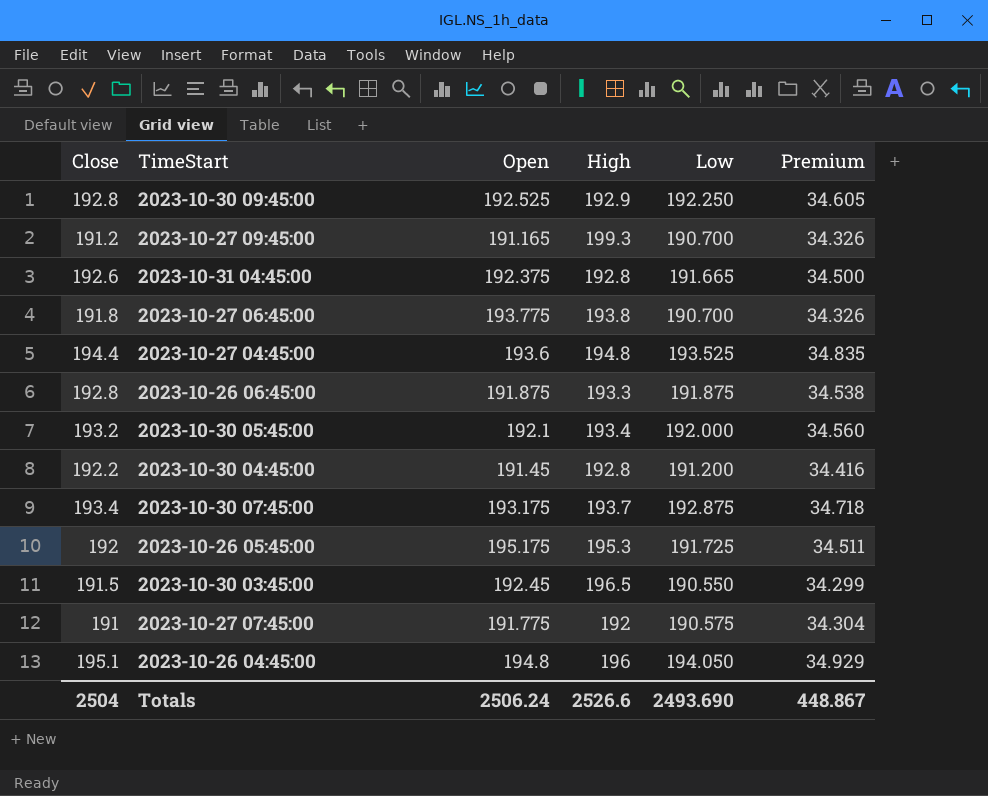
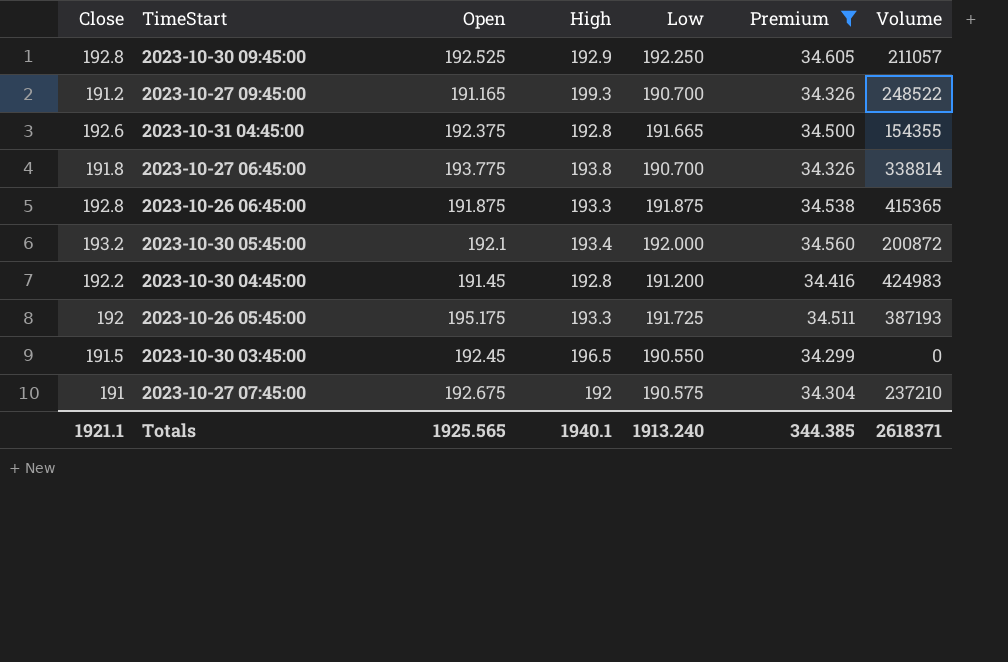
filter: none -> Premium <= 34.605
column Volume | position: none -> 7
2023-10-26 05:45:00 | High: 195.3 -> 193.3
2023-10-27 07:45:00 | Open: 191.775 -> 192.675
Totals | Close: 2504 -> 1921.1
Totals | Open: 2506.24 -> 1925.565
Totals | High: 2526.6 -> 1940.1
Totals | Low: 2493.690 -> 1913.240
Totals | Premium: 448.867 -> 344.385

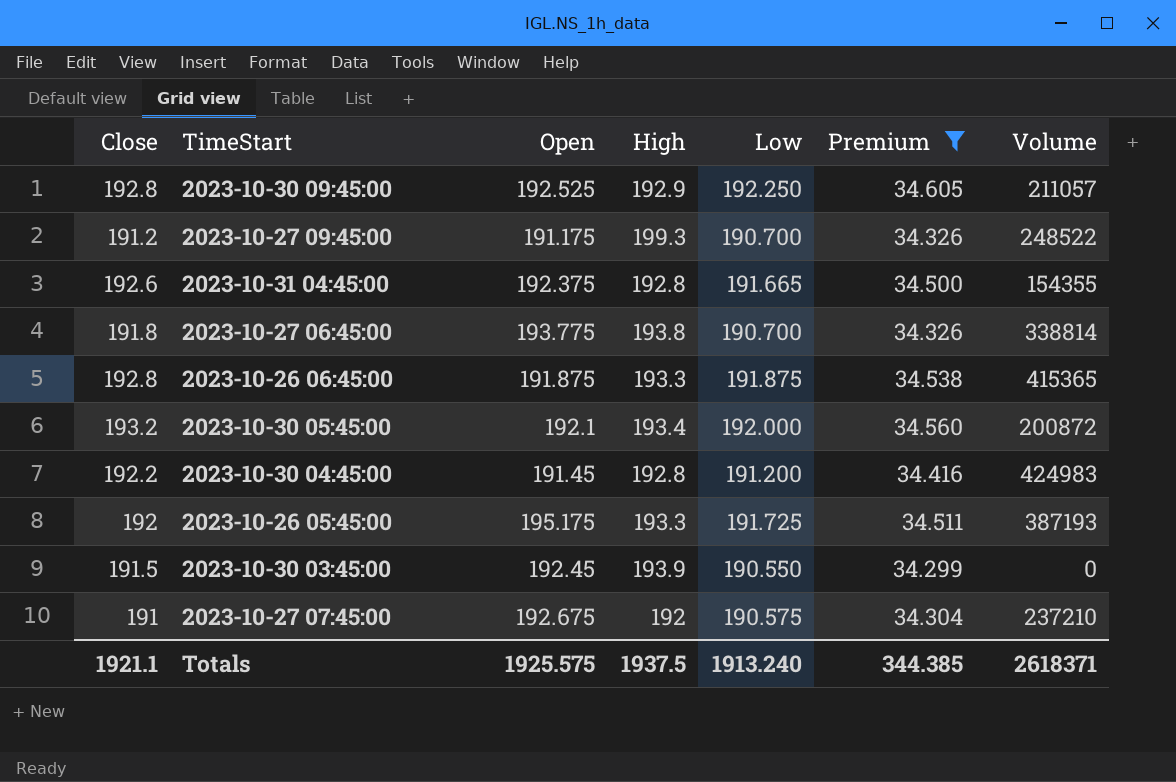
2023-10-27 09:45:00 | Open: 191.165 -> 191.175
2023-10-30 03:45:00 | High: 196.5 -> 193.9
Totals | Open: 1925.565 -> 1925.575
Totals | High: 1940.1 -> 1937.5

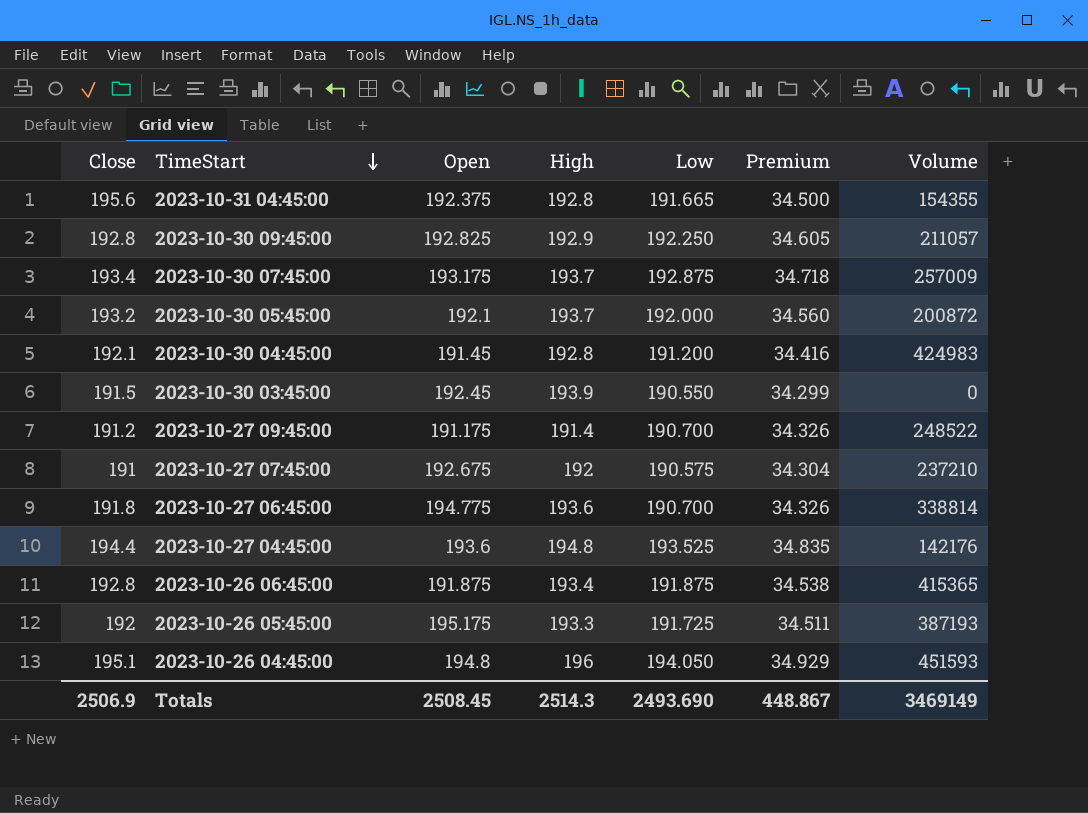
filter: Premium <= 34.605 -> none
row order: none -> TimeStart descending
2023-10-31 04:45:00 | Close: 192.6 -> 195.6
2023-10-30 09:45:00 | Open: 192.525 -> 192.825
2023-10-30 05:45:00 | High: 193.4 -> 193.7
2023-10-30 04:45:00 | Close: 192.2 -> 192.1
2023-10-27 09:45:00 | High: 199.3 -> 191.4
2023-10-27 06:45:00 | Open: 193.775 -> 194.775
2023-10-27 06:45:00 | High: 193.8 -> 193.6
2023-10-26 06:45:00 | High: 193.3 -> 193.4
Totals | Close: 1921.1 -> 2506.9
Totals | Open: 1925.575 -> 2508.45
Totals | High: 1937.5 -> 2514.3
Totals | Low: 1913.240 -> 2493.690
Totals | Premium: 344.385 -> 448.867
Totals | Volume: 2618371 -> 3469149

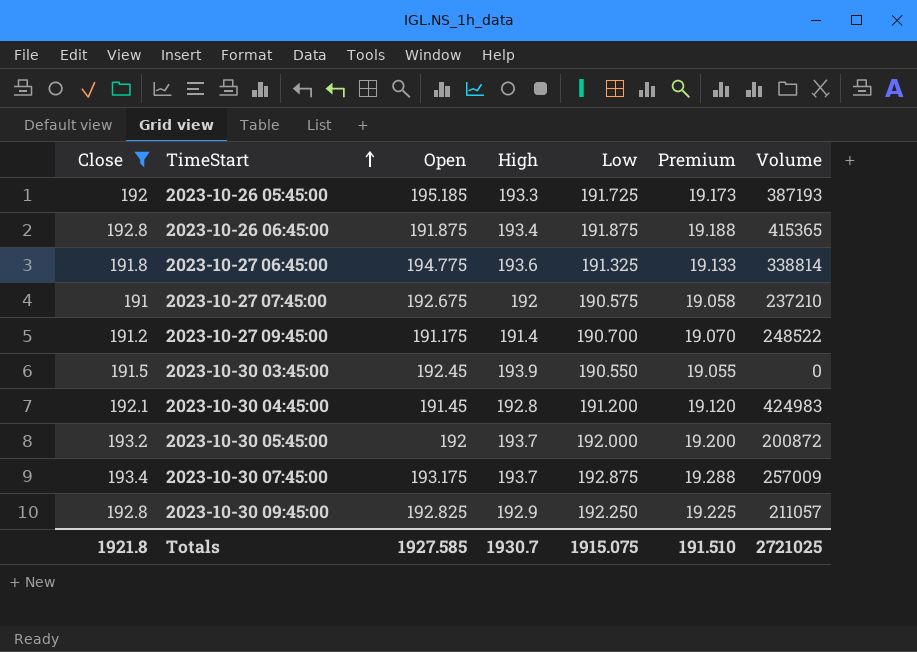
filter: none -> Close <= 193.4
row order: TimeStart descending -> TimeStart ascending
column Premium | formula: [Low] * 0.18 -> [Low] * 0.1
2023-10-26 05:45:00 | Open: 195.175 -> 195.185
2023-10-27 06:45:00 | Low: 190.700 -> 191.325
2023-10-30 05:45:00 | Open: 192.1 -> 192
Totals | Close: 2506.9 -> 1921.8
Totals | Open: 2508.45 -> 1927.585
Totals | High: 2514.3 -> 1930.7
Totals | Low: 2493.690 -> 1915.075
Totals | Premium: 448.867 -> 191.510
Totals | Volume: 3469149 -> 2721025

